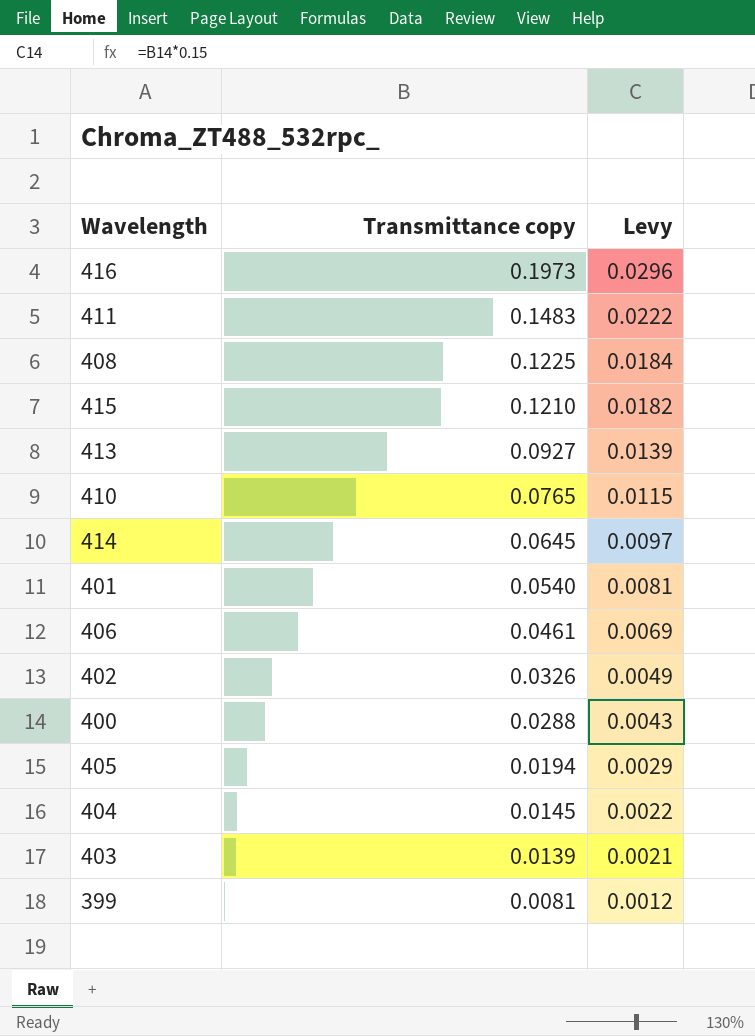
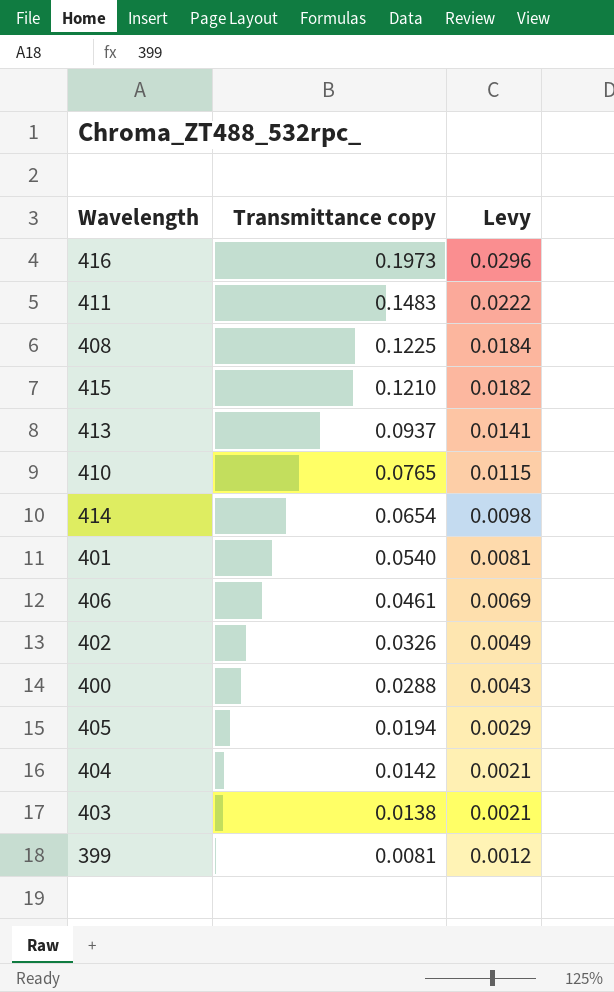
413 | Transmittance copy: 0.0927 -> 0.0937
413 | Levy: 0.0139 -> 0.0141
414 | Transmittance copy: 0.0645 -> 0.0654
414 | Levy: 0.0097 -> 0.0098
404 | Transmittance copy: 0.0145 -> 0.0142
404 | Levy: 0.0022 -> 0.0021
403 | Transmittance copy: 0.0139 -> 0.0138

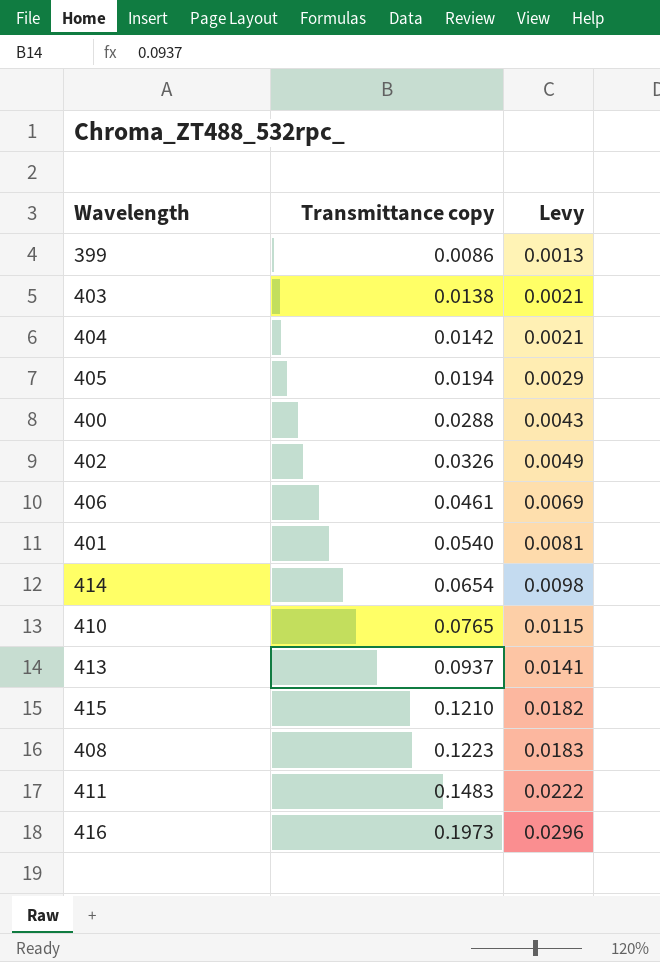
row order: Transmittance copy descending -> Transmittance copy ascending
399 | Transmittance copy: 0.0081 -> 0.0086
399 | Levy: 0.0012 -> 0.0013
408 | Transmittance copy: 0.1225 -> 0.1223
408 | Levy: 0.0184 -> 0.0183

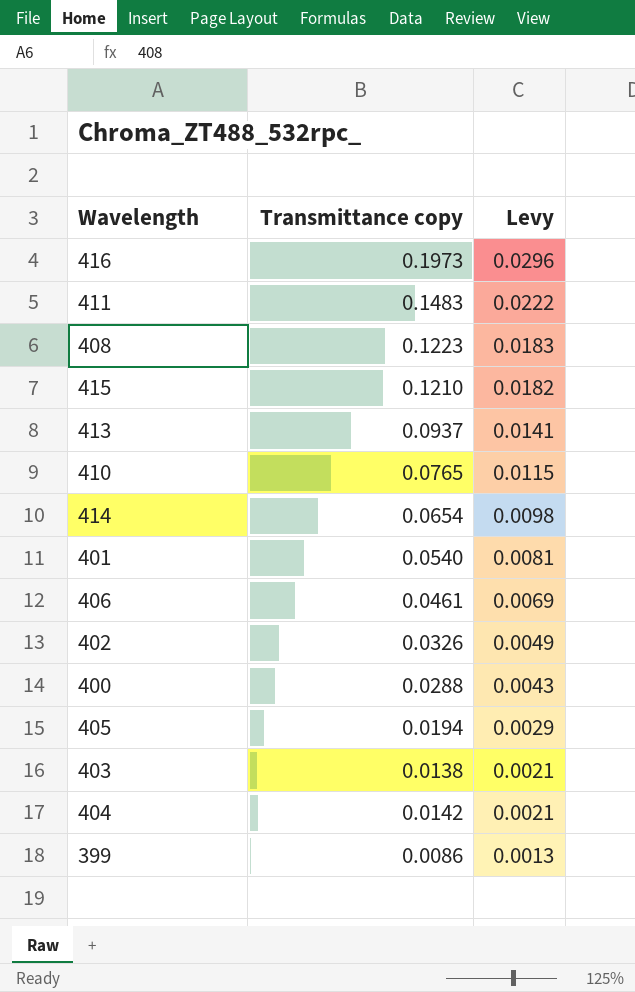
row order: Transmittance copy ascending -> Levy descending

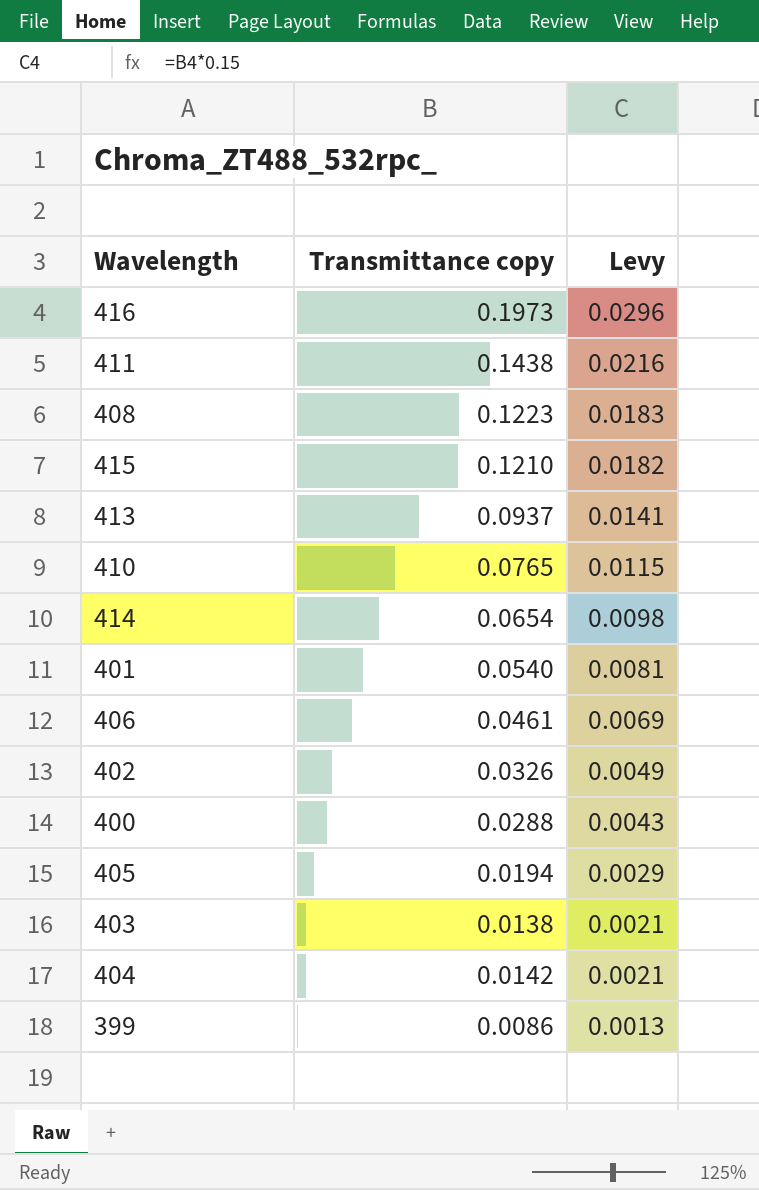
411 | Transmittance copy: 0.1483 -> 0.1438
411 | Levy: 0.0222 -> 0.0216

